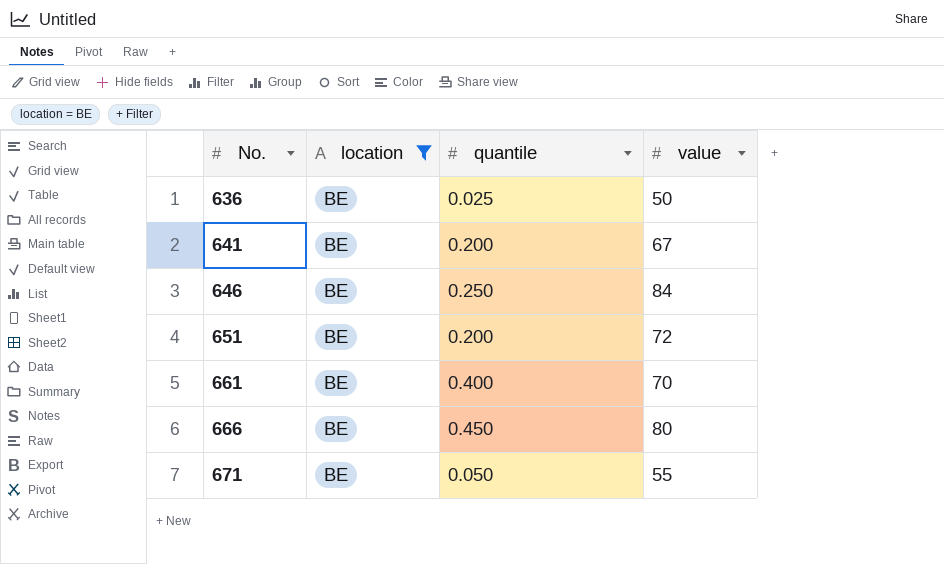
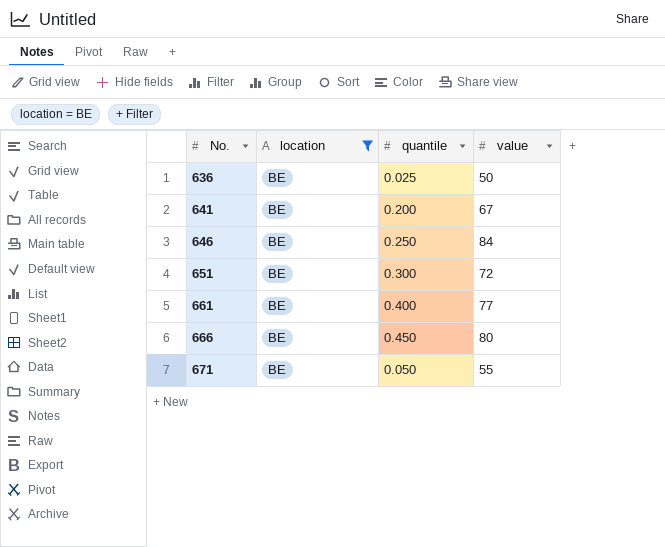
651 | quantile: 0.200 -> 0.300
661 | value: 70 -> 77

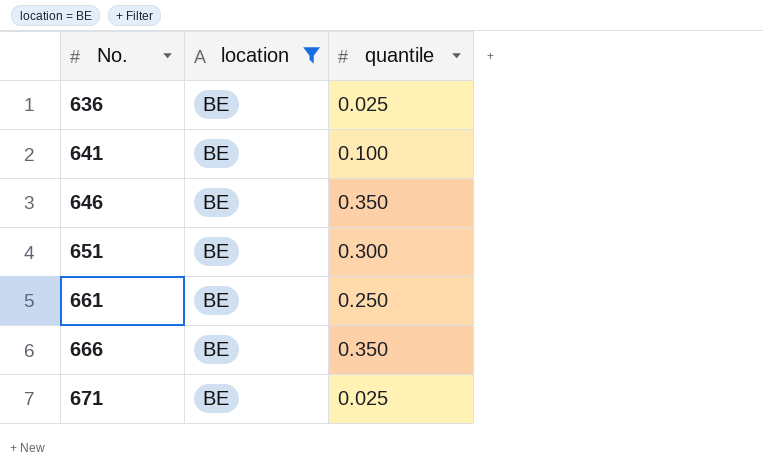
column value | position: 4 -> none
641 | quantile: 0.200 -> 0.100
646 | quantile: 0.250 -> 0.350
661 | quantile: 0.400 -> 0.250
666 | quantile: 0.450 -> 0.350
671 | quantile: 0.050 -> 0.025

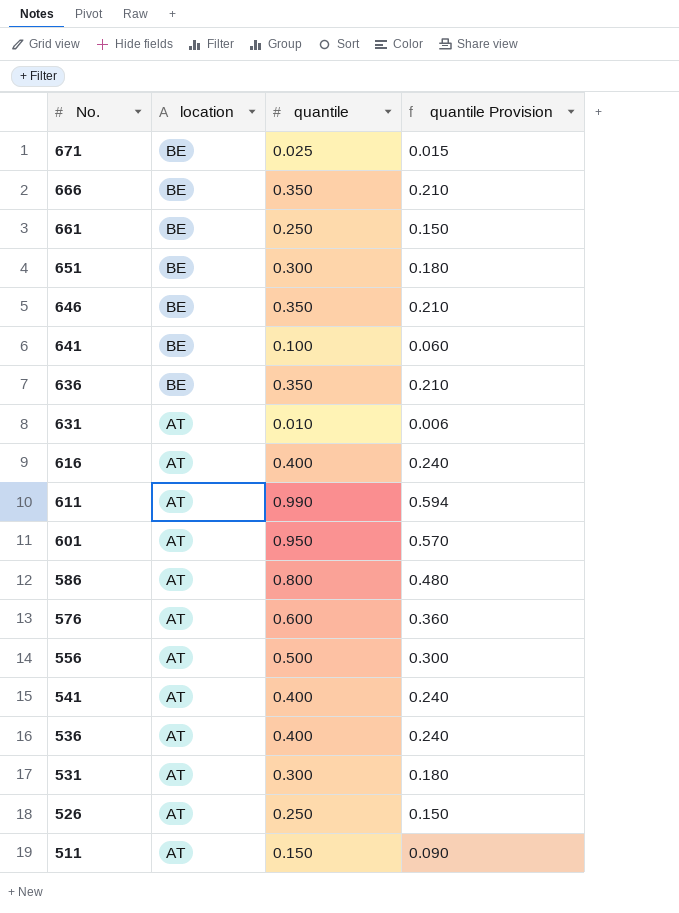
filter: location = BE -> none
row order: No. ascending -> No. descending
column quantile Provision | formula: none -> [quantile] * 0.6
636 | quantile: 0.025 -> 0.350

